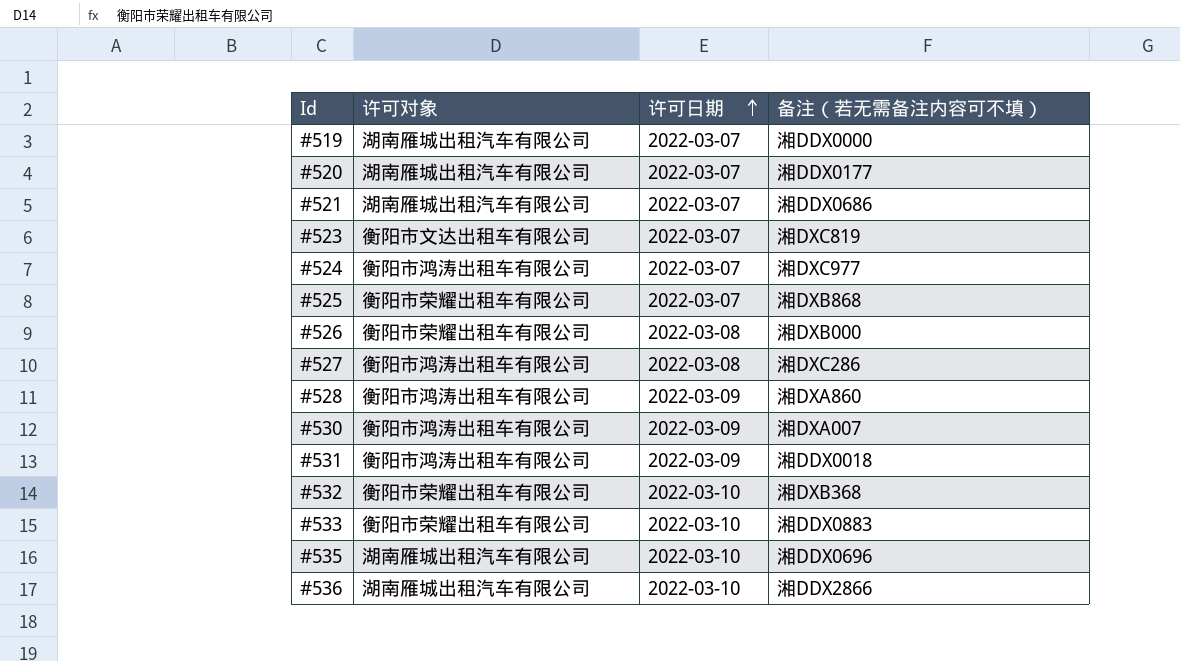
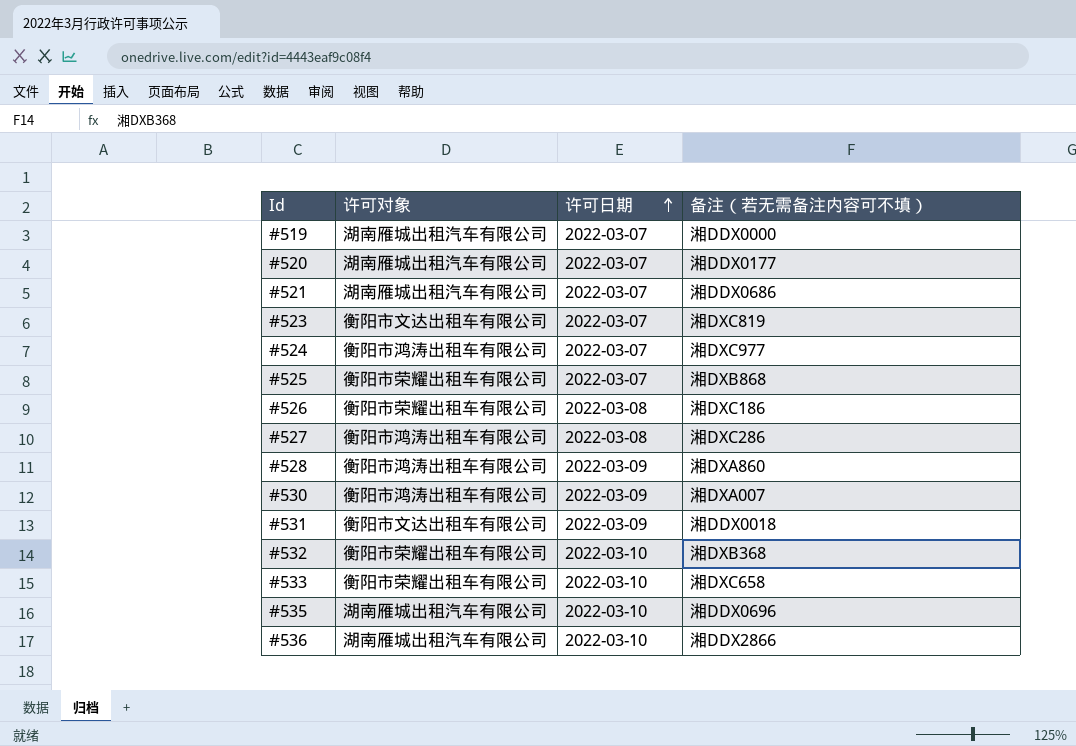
#526 | 备注（若无需备注内容可不填）: 湘DXB000 -> 湘DXC186
#531 | 许可对象: 衡阳市鸿涛出租车有限公司 -> 衡阳市文达出租车有限公司
#533 | 备注（若无需备注内容可不填）: 湘DDX0883 -> 湘DXC658

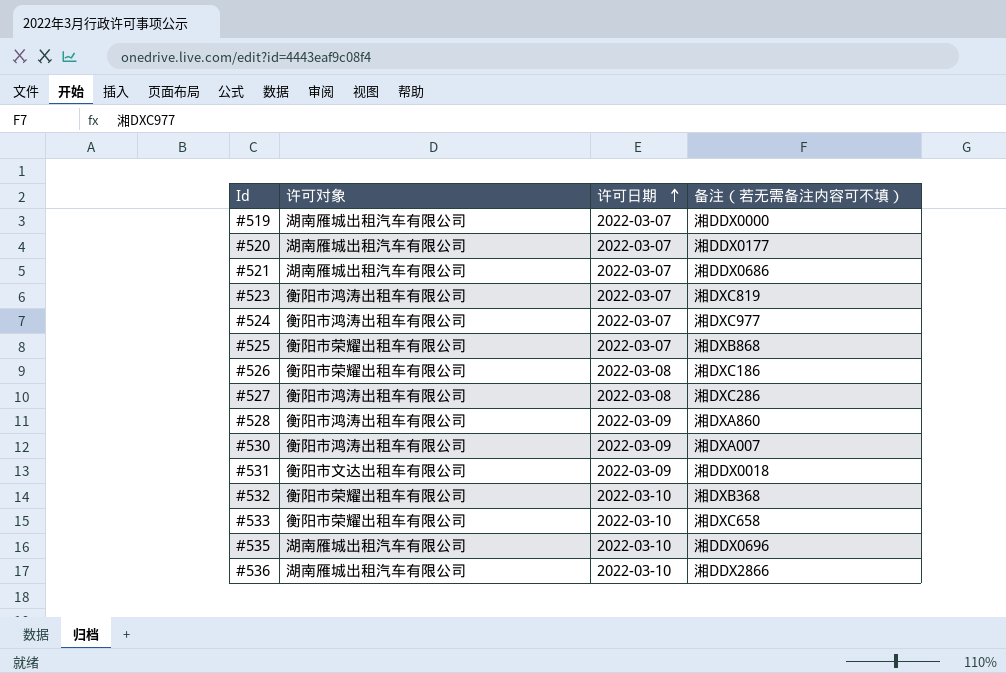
#523 | 许可对象: 衡阳市文达出租车有限公司 -> 衡阳市鸿涛出租车有限公司

